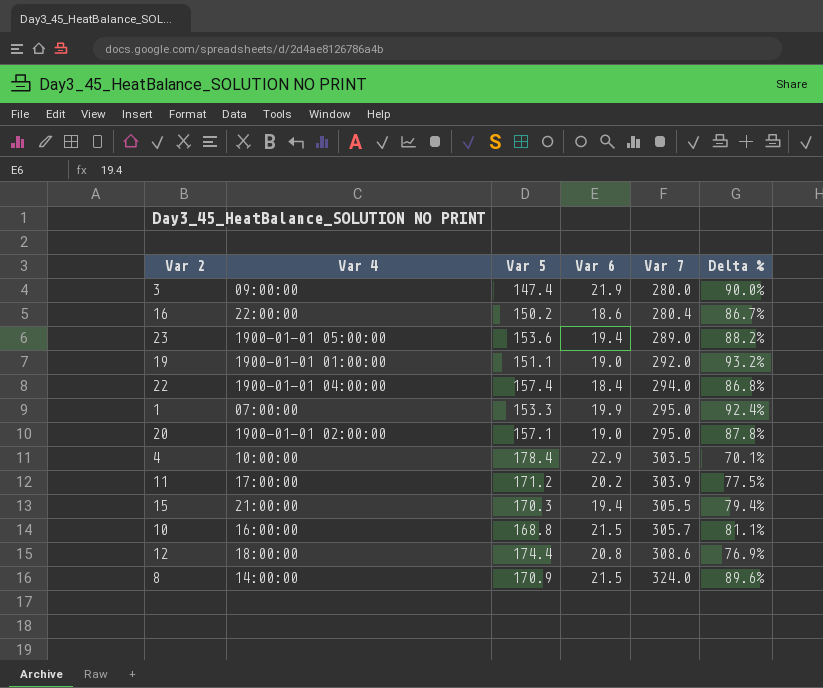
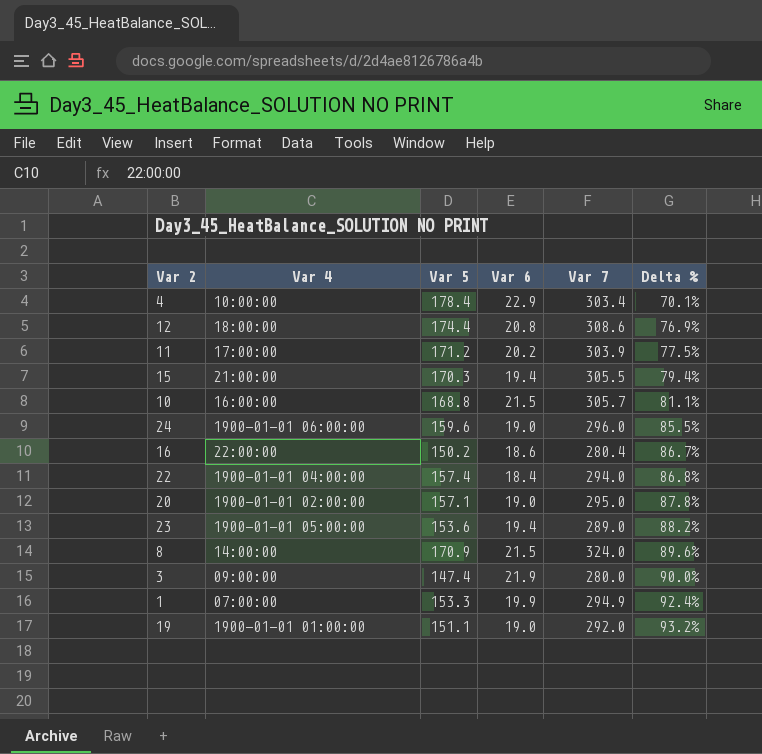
row order: Var 7 ascending -> Delta % ascending
4 | Var 7: 303.5 -> 303.4
row 24: none -> 1900-01-01 06:00:00 | 159.6 | 19.0 | 296.0 | 85.5%
1 | Var 7: 295.0 -> 294.9

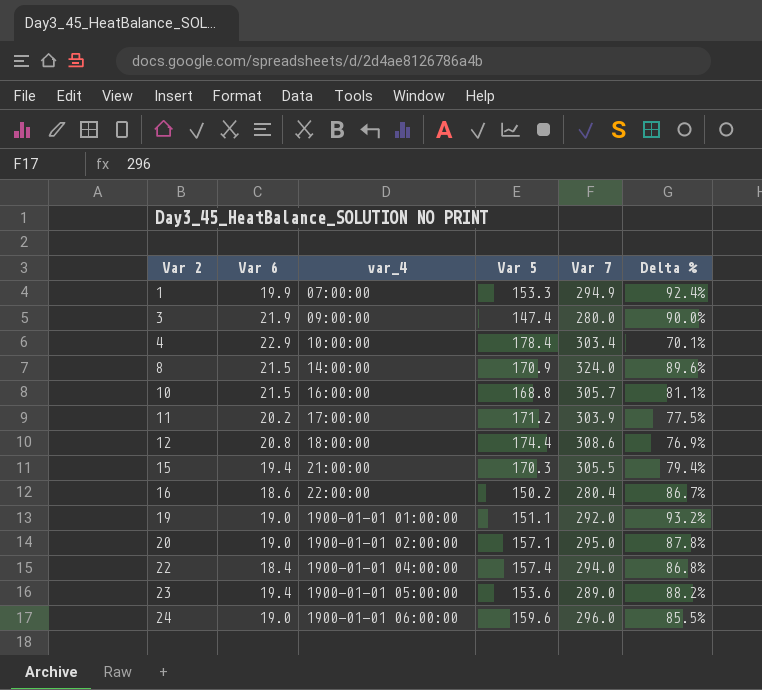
row order: Delta % ascending -> Var 2 ascending
column Var 6 | position: 4 -> 2
column name: Var 4 -> var_4

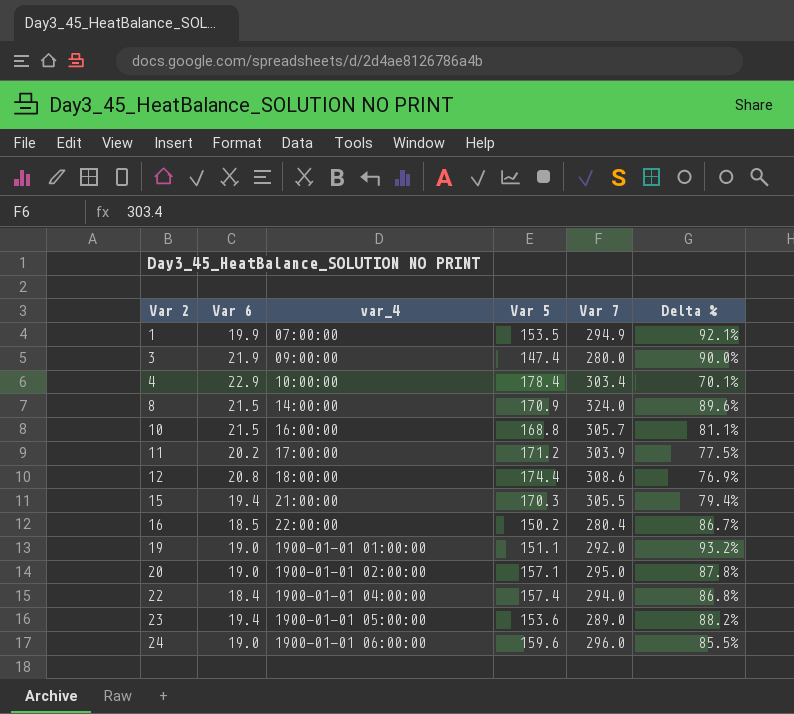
1 | Var 5: 153.3 -> 153.5
1 | Delta %: 92.4% -> 92.1%
16 | Var 6: 18.6 -> 18.5

